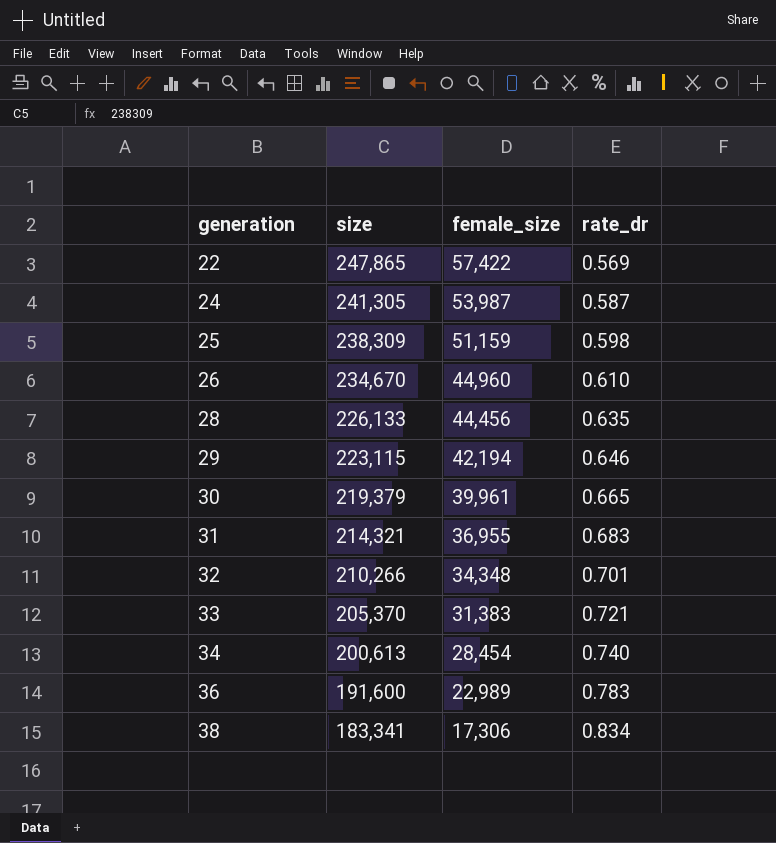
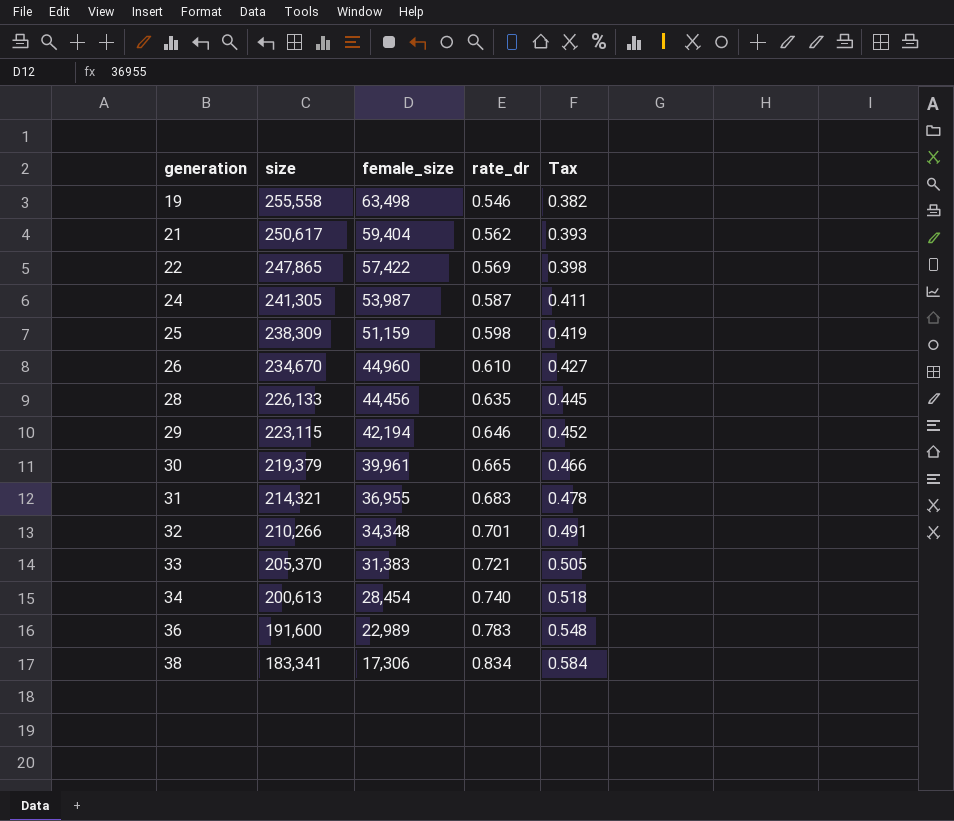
column Tax | formula: none -> [rate_dr] * 0.7
row 19: none -> 255,558 | 63,498 | 0.546 | 0.382
row 21: none -> 250,617 | 59,404 | 0.562 | 0.393

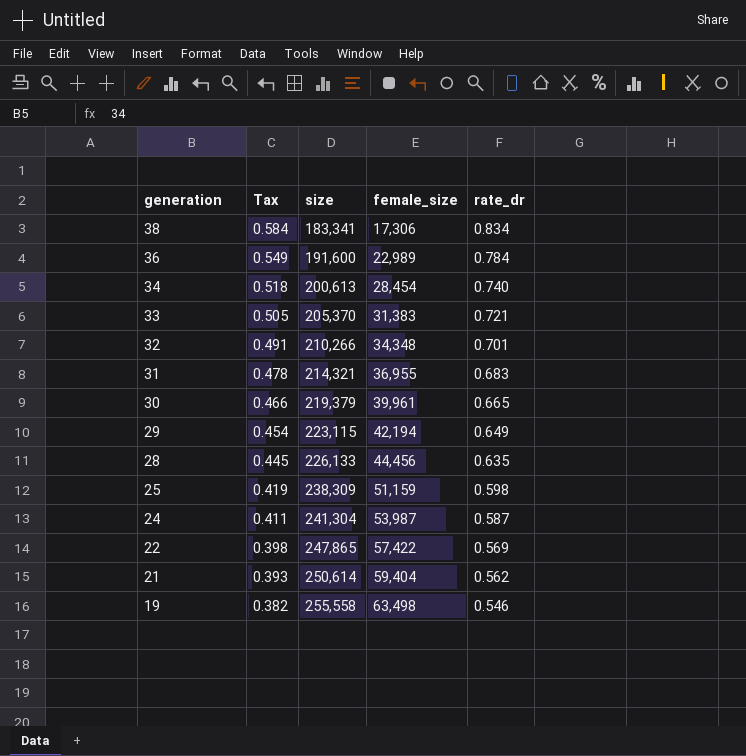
row order: generation ascending -> generation descending
column Tax | position: 5 -> 2
row 26: 234,670 | 44,960 | 0.610 | 0.427 -> none
36 | Tax: 0.548 -> 0.549
36 | rate_dr: 0.783 -> 0.784
29 | Tax: 0.452 -> 0.454
29 | rate_dr: 0.646 -> 0.649
24 | size: 241,305 -> 241,304
21 | size: 250,617 -> 250,614

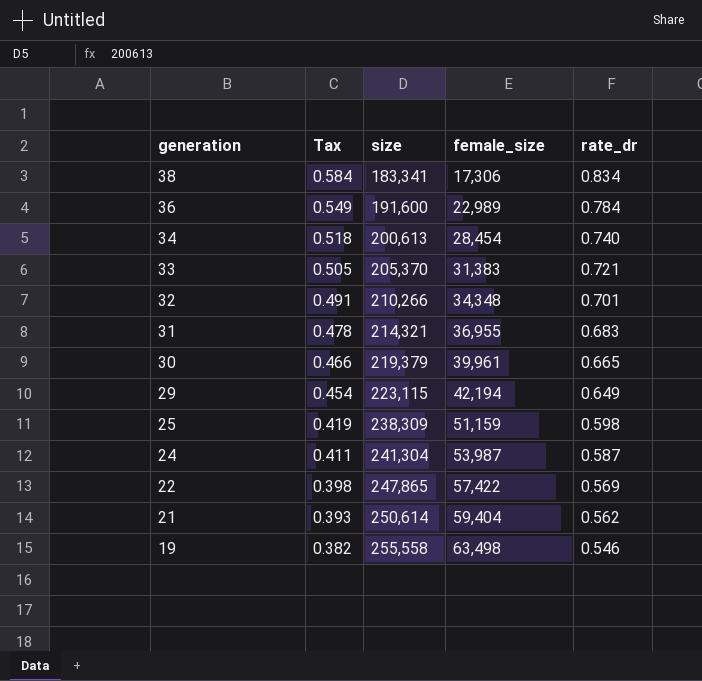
row 28: 0.445 | 226,133 | 44,456 | 0.635 -> none

